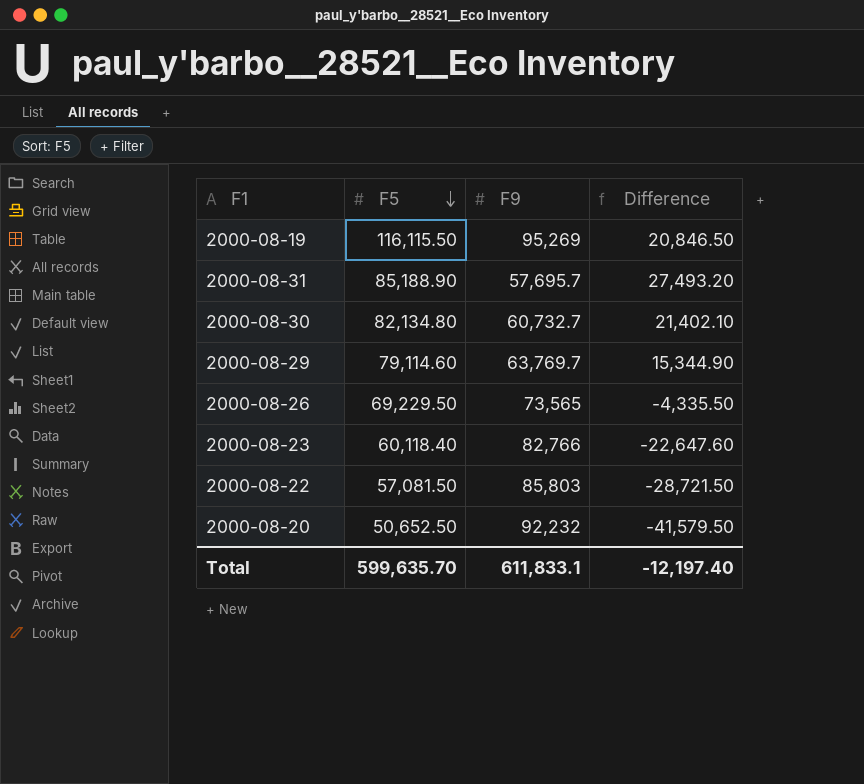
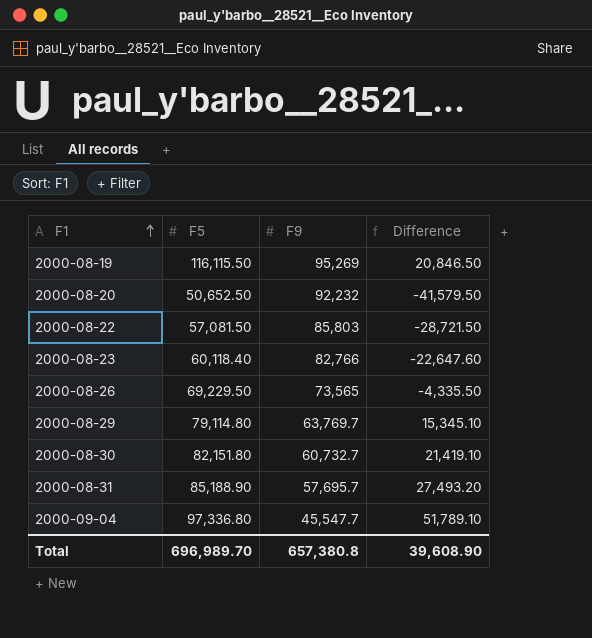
row order: F5 descending -> F1 ascending
2000-08-29 | F5: 79,114.60 -> 79,114.80
2000-08-29 | Difference: 15,344.90 -> 15,345.10
2000-08-30 | F5: 82,134.80 -> 82,151.80
2000-08-30 | Difference: 21,402.10 -> 21,419.10
row 2000-09-04: none -> 97,336.80 | 45,547.7 | 51,789.10
Total | F5: 599,635.70 -> 696,989.70
Total | F9: 611,833.1 -> 657,380.8
Total | Difference: -12,197.40 -> 39,608.90

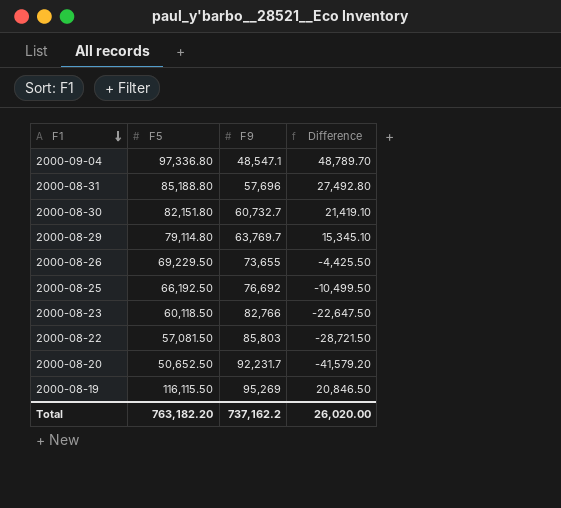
row order: F1 ascending -> F1 descending
2000-09-04 | F9: 45,547.7 -> 48,547.1
2000-09-04 | Difference: 51,789.10 -> 48,789.70
2000-08-31 | F5: 85,188.90 -> 85,188.80
2000-08-31 | F9: 57,695.7 -> 57,696
2000-08-31 | Difference: 27,493.20 -> 27,492.80
2000-08-26 | F9: 73,565 -> 73,655
2000-08-26 | Difference: -4,335.50 -> -4,425.50
row 2000-08-25: none -> 66,192.50 | 76,692 | -10,499.50
2000-08-23 | F5: 60,118.40 -> 60,118.50
2000-08-23 | Difference: -22,647.60 -> -22,647.50
2000-08-20 | F9: 92,232 -> 92,231.7
2000-08-20 | Difference: -41,579.50 -> -41,579.20
Total | F5: 696,989.70 -> 763,182.20
Total | F9: 657,380.8 -> 737,162.2
Total | Difference: 39,608.90 -> 26,020.00

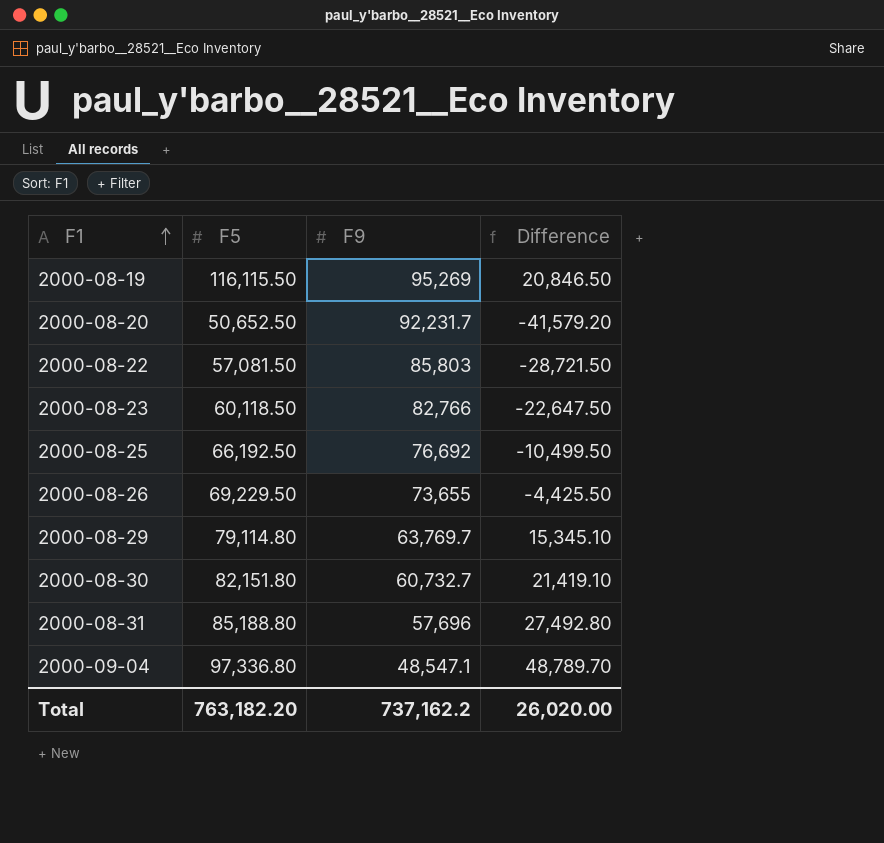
row order: F1 descending -> F1 ascending

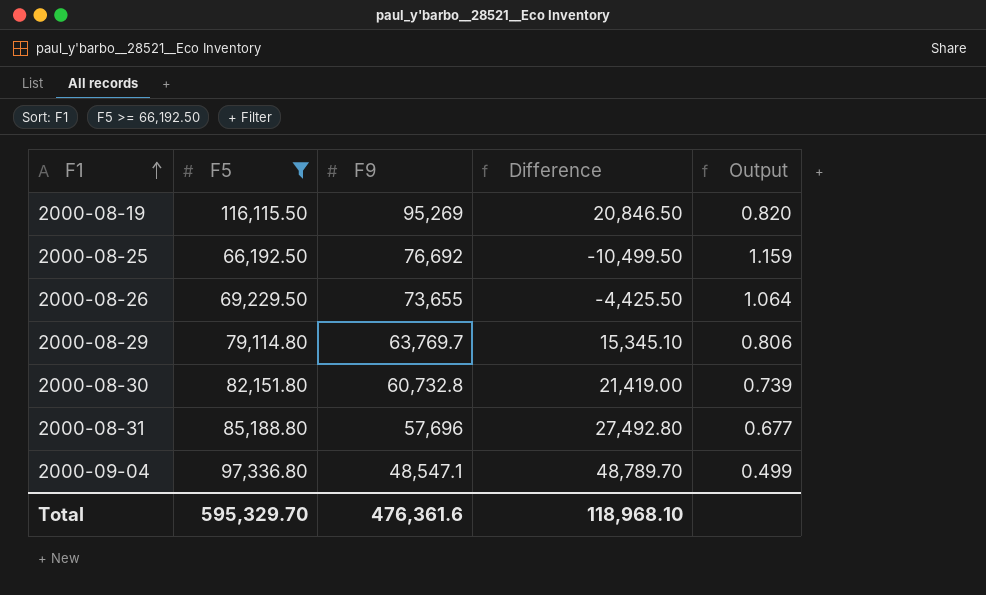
filter: none -> F5 >= 66,192.50
column Output | formula: none -> [F9] / [F5]
2000-08-30 | F9: 60,732.7 -> 60,732.8
2000-08-30 | Difference: 21,419.10 -> 21,419.00
Total | F5: 763,182.20 -> 595,329.70
Total | F9: 737,162.2 -> 476,361.6
Total | Difference: 26,020.00 -> 118,968.10

